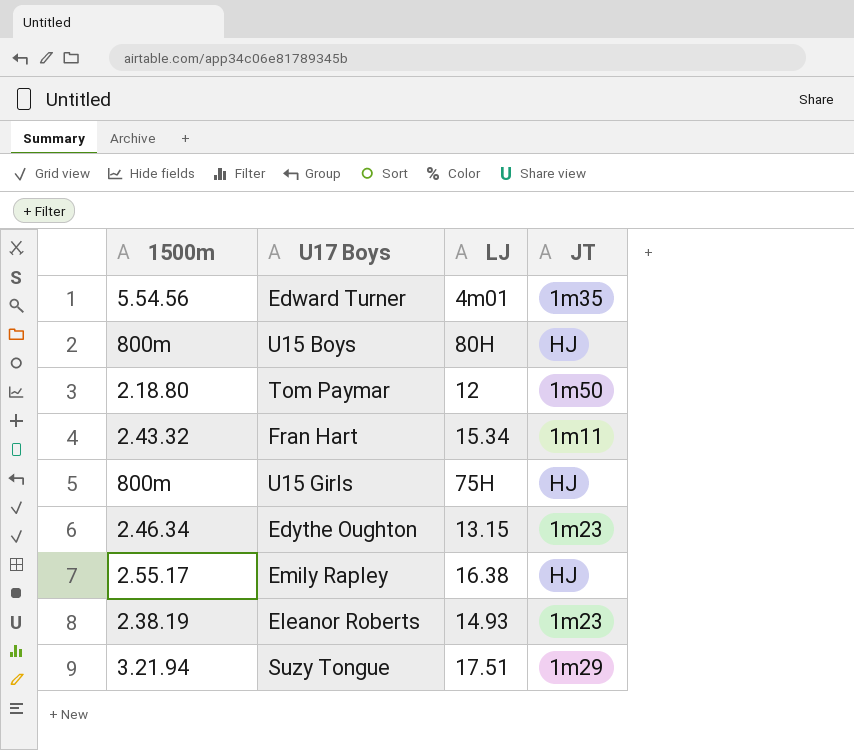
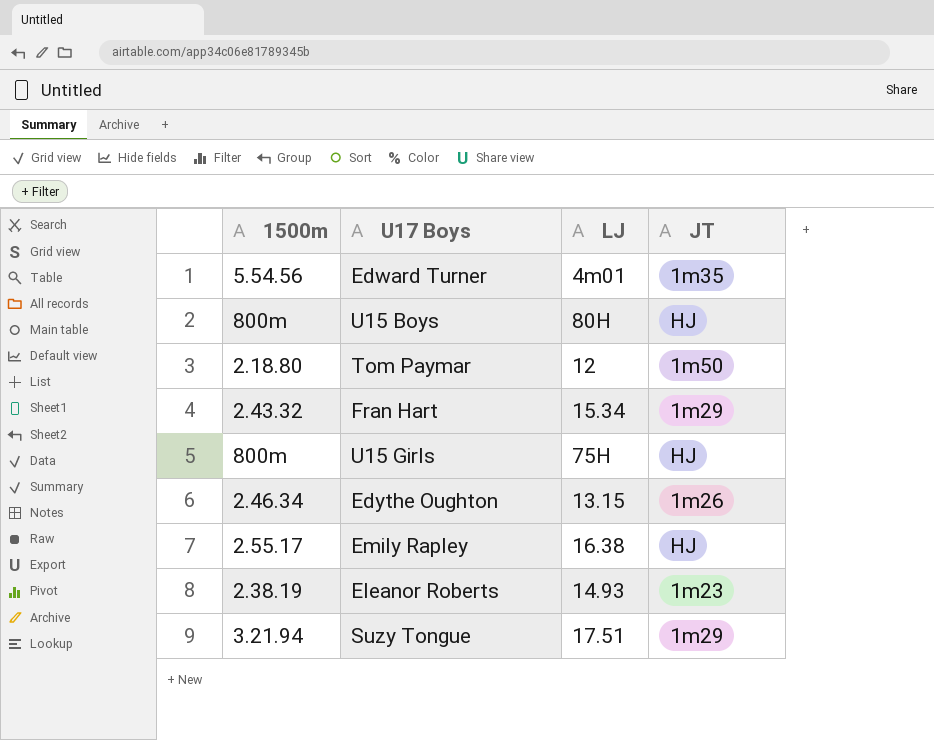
Fran Hart | JT: 1m11 -> 1m29
Edythe Oughton | JT: 1m23 -> 1m26

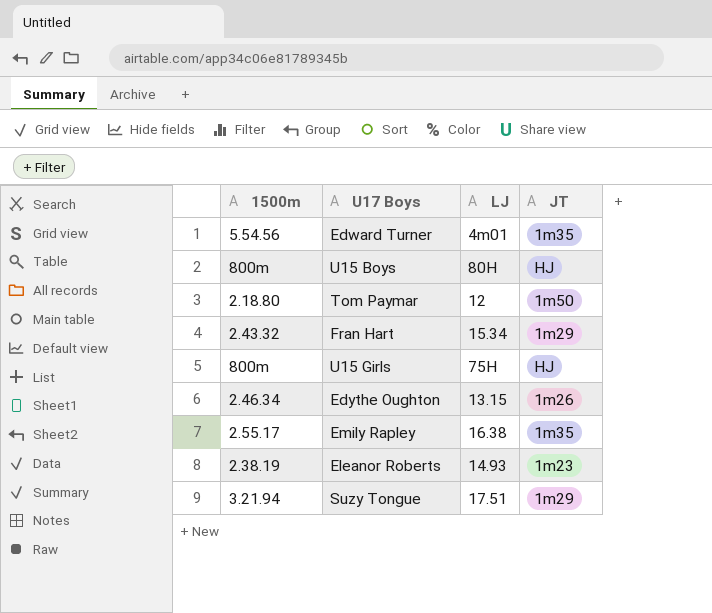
Emily Rapley | JT: HJ -> 1m35

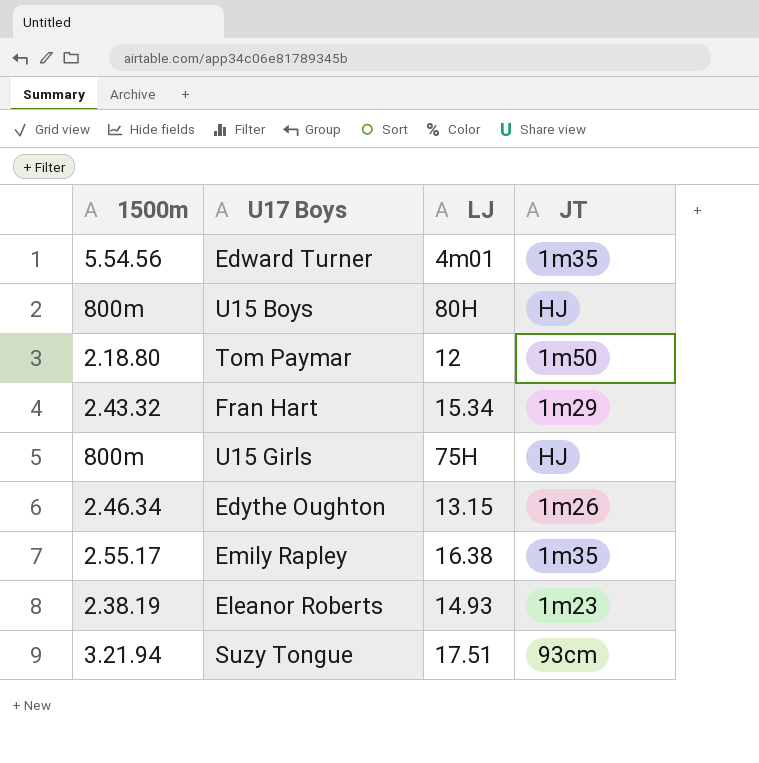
Suzy Tongue | JT: 1m29 -> 93cm

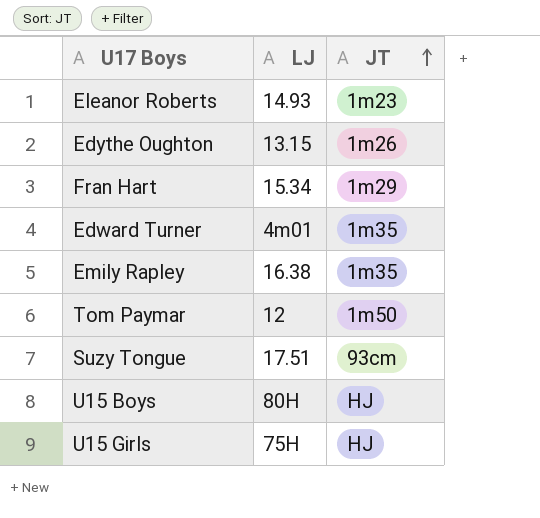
row order: none -> JT ascending
column 1500m | position: 1 -> none

